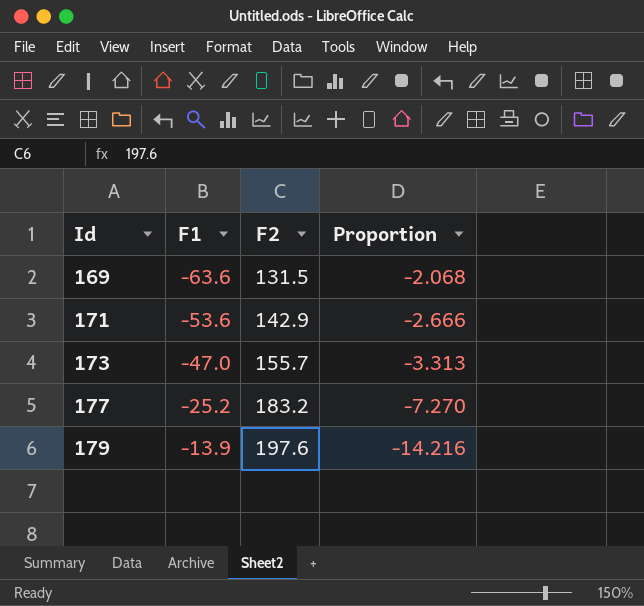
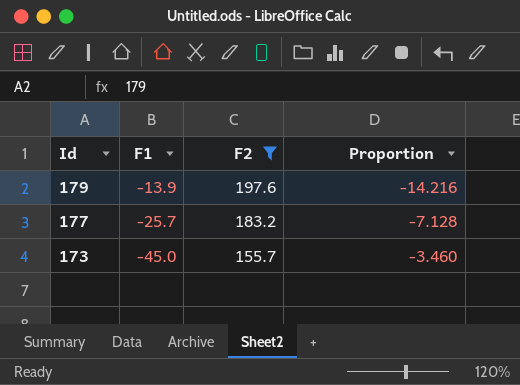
filter: none -> F2 >= 155.7
row order: Id ascending -> Id descending
177 | F1: -25.2 -> -25.7
177 | Proportion: -7.270 -> -7.128
173 | F1: -47.0 -> -45.0
173 | Proportion: -3.313 -> -3.460

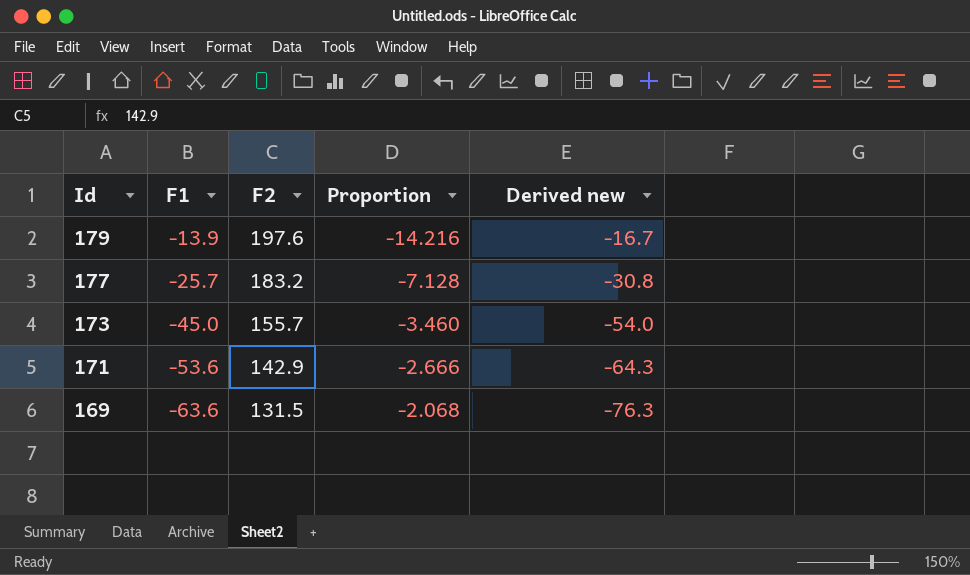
filter: F2 >= 155.7 -> none
column Derived new | formula: none -> [F1] * 1.2

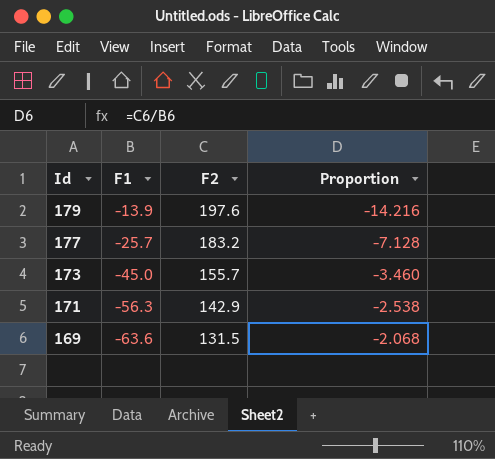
column Derived new | formula: [F1] * 1.2 -> none
171 | F1: -53.6 -> -56.3
171 | Proportion: -2.666 -> -2.538

